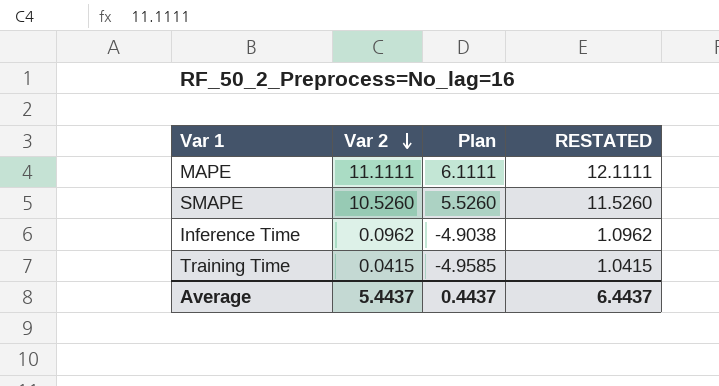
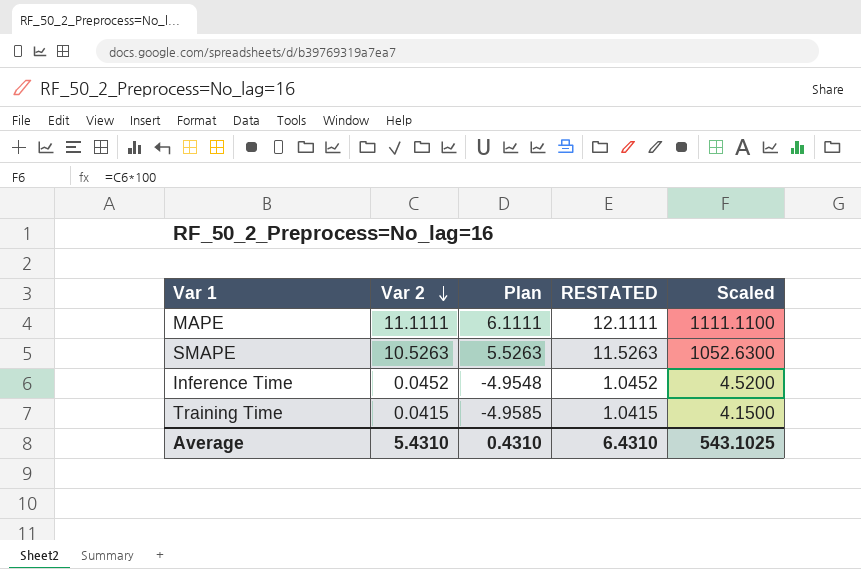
column Scaled | formula: none -> [Var 2] * 100
SMAPE | Var 2: 10.5260 -> 10.5263
SMAPE | Plan: 5.5260 -> 5.5263
SMAPE | RESTATED: 11.5260 -> 11.5263
Inference Time | Var 2: 0.0962 -> 0.0452
Inference Time | Plan: -4.9038 -> -4.9548
Inference Time | RESTATED: 1.0962 -> 1.0452
Average | Var 2: 5.4437 -> 5.4310
Average | Plan: 0.4437 -> 0.4310
Average | RESTATED: 6.4437 -> 6.4310

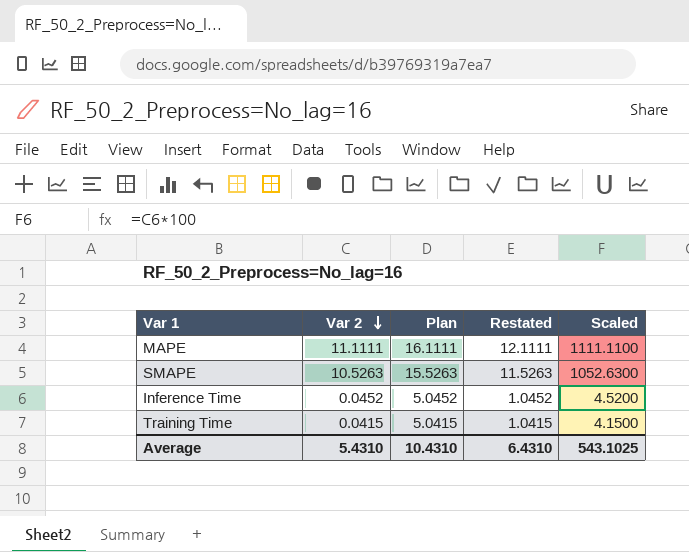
column Plan | formula: [Var 2] - 5 -> [Var 2] + 5
column name: RESTATED -> Restated
Average | Plan: 0.4310 -> 10.4310

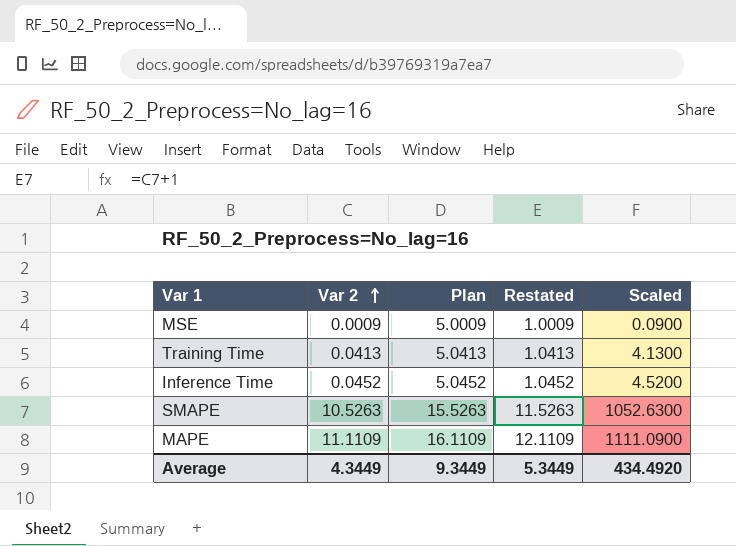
row order: Var 2 descending -> Var 2 ascending
row MSE: none -> 0.0009 | 5.0009 | 1.0009 | 0.0900
Training Time | Var 2: 0.0415 -> 0.0413
Training Time | Plan: 5.0415 -> 5.0413
Training Time | Restated: 1.0415 -> 1.0413
Training Time | Scaled: 4.1500 -> 4.1300
MAPE | Var 2: 11.1111 -> 11.1109
MAPE | Plan: 16.1111 -> 16.1109
MAPE | Restated: 12.1111 -> 12.1109
MAPE | Scaled: 1111.1100 -> 1111.0900
Average | Var 2: 5.4310 -> 4.3449
Average | Plan: 10.4310 -> 9.3449
Average | Restated: 6.4310 -> 5.3449
Average | Scaled: 543.1025 -> 434.4920

